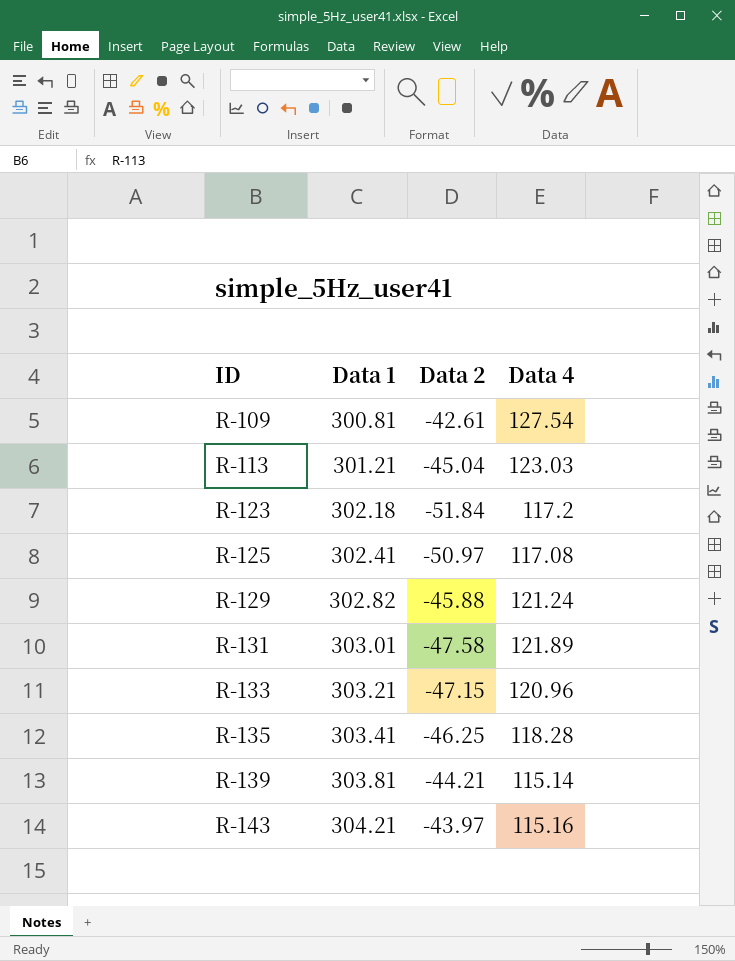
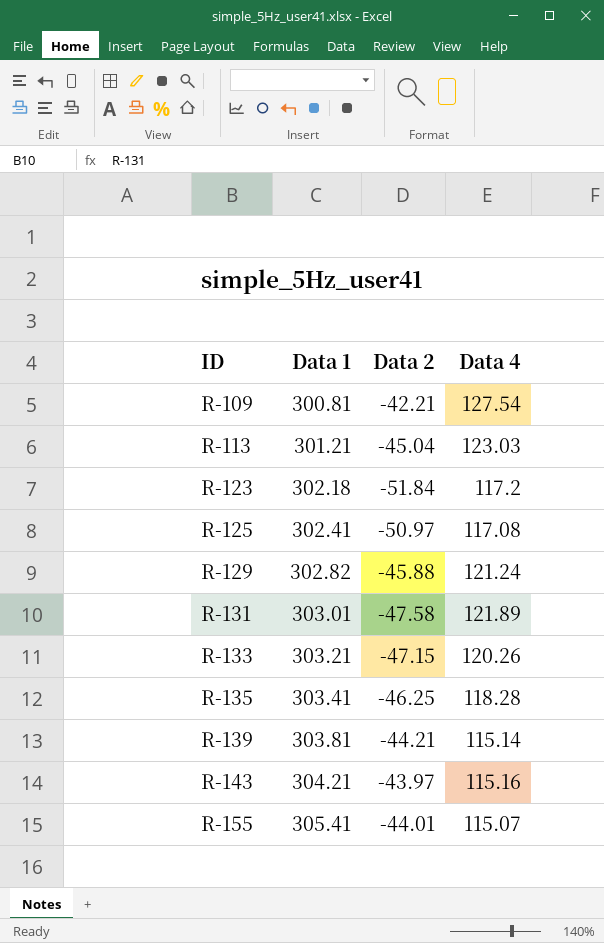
R-109 | Data 2: -42.61 -> -42.21
R-133 | Data 4: 120.96 -> 120.26
row R-155: none -> 305.41 | -44.01 | 115.07

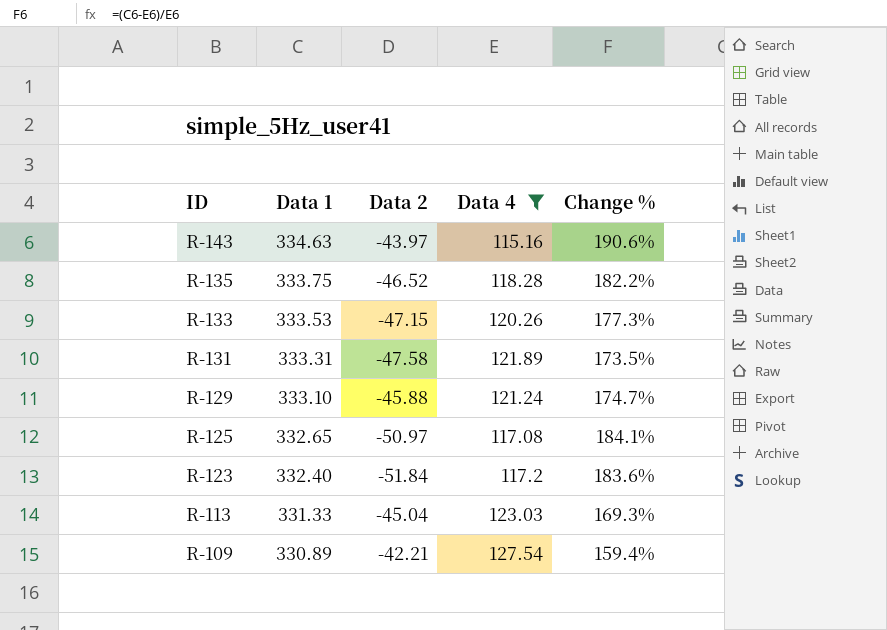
filter: none -> Data 4 >= 115.16
row order: ID ascending -> ID descending
column Change % | formula: none -> ([Data 1] - [Data 4]) / [Data 4]
R-143 | Data 1: 304.21 -> 334.63
R-135 | Data 1: 303.41 -> 333.75
R-135 | Data 2: -46.25 -> -46.52
R-133 | Data 1: 303.21 -> 333.53
R-131 | Data 1: 303.01 -> 333.31
R-129 | Data 1: 302.82 -> 333.10
R-125 | Data 1: 302.41 -> 332.65
R-123 | Data 1: 302.18 -> 332.40
R-113 | Data 1: 301.21 -> 331.33
R-109 | Data 1: 300.81 -> 330.89

